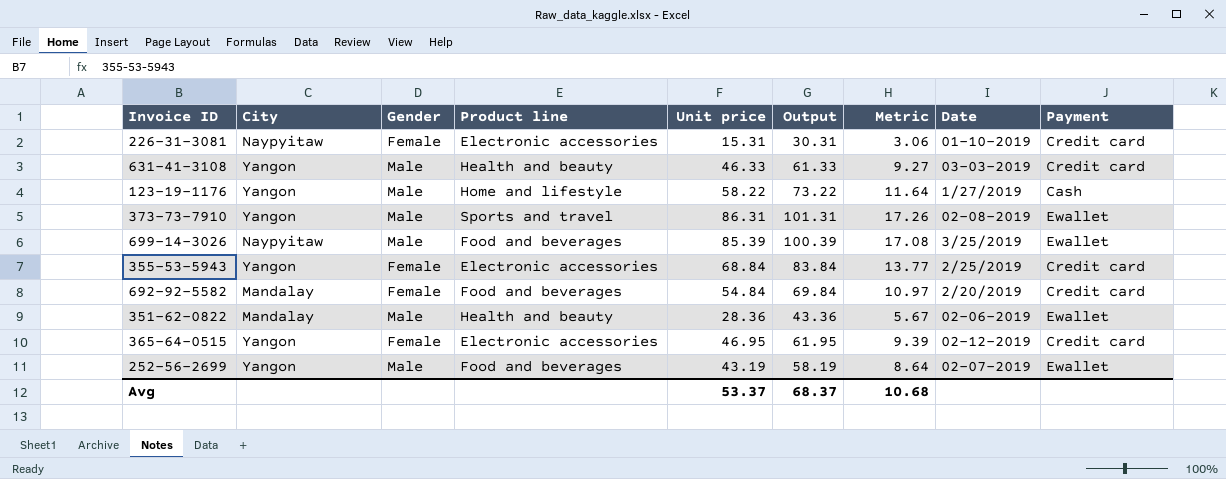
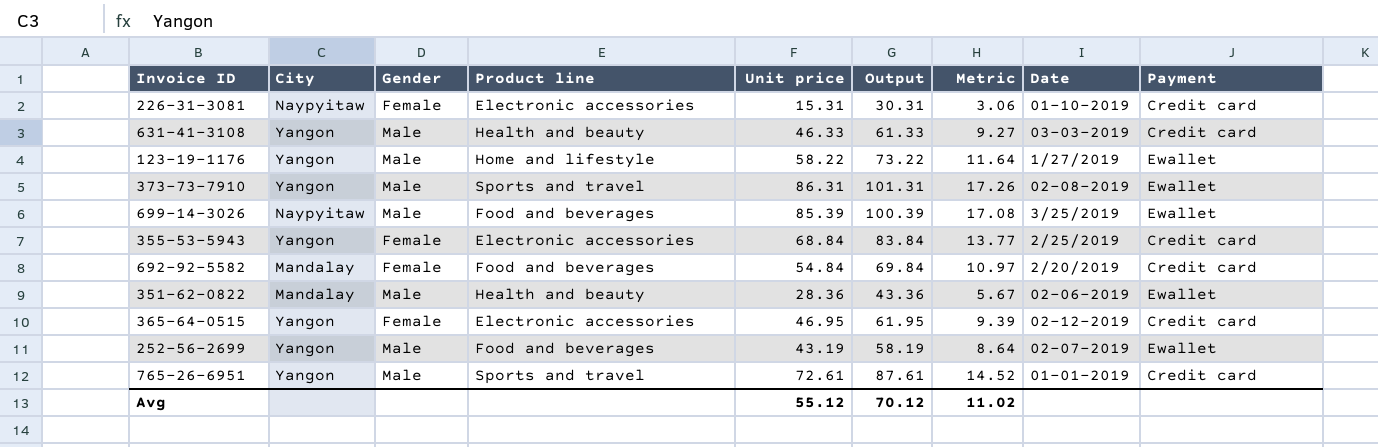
123-19-1176 | Payment: Cash -> Ewallet
row 765-26-6951: none -> Yangon | Male | Sports and travel | 72.61 | 87.61 | 14.52 | 01-01-2019 | Credit card
Avg | Unit price: 53.37 -> 55.12
Avg | Output: 68.37 -> 70.12
Avg | Metric: 10.68 -> 11.02

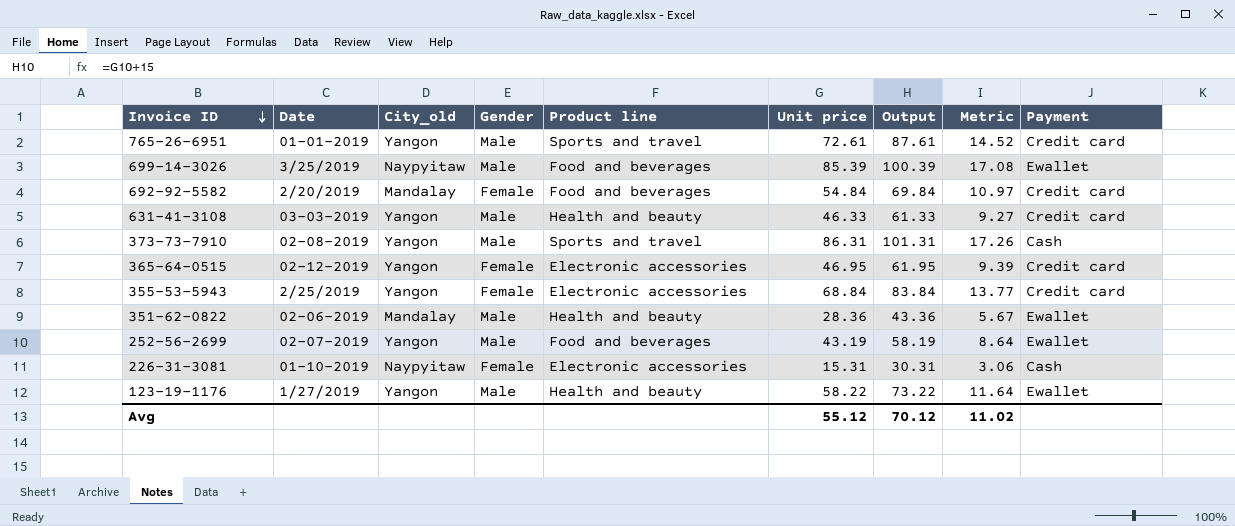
row order: none -> Invoice ID descending
column Date | position: 8 -> 2
column name: City -> City_old
373-73-7910 | Payment: Ewallet -> Cash
226-31-3081 | Payment: Credit card -> Cash
123-19-1176 | Product line: Home and lifestyle -> Health and beauty

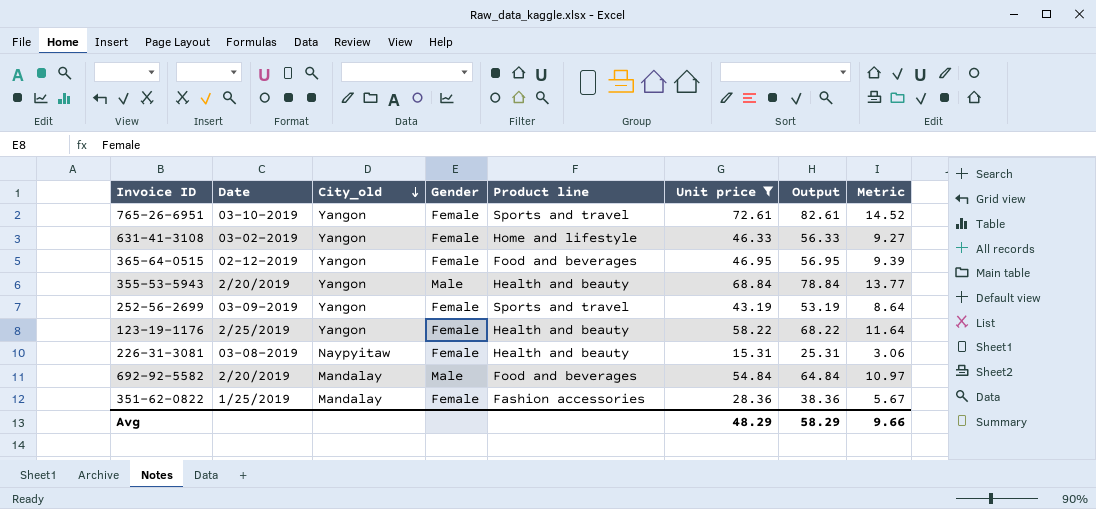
filter: none -> Unit price <= 72.61
row order: Invoice ID descending -> City_old descending
column Payment | position: 9 -> none
column Output | formula: [Unit price] + 15 -> [Unit price] + 10
765-26-6951 | Date: 01-01-2019 -> 03-10-2019
765-26-6951 | Gender: Male -> Female
631-41-3108 | Date: 03-03-2019 -> 03-02-2019
631-41-3108 | Gender: Male -> Female
631-41-3108 | Product line: Health and beauty -> Home and lifestyle
365-64-0515 | Product line: Electronic accessories -> Food and beverages
355-53-5943 | Date: 2/25/2019 -> 2/20/2019
355-53-5943 | Gender: Female -> Male
355-53-5943 | Product line: Electronic accessories -> Health and beauty
252-56-2699 | Date: 02-07-2019 -> 03-09-2019
252-56-2699 | Gender: Male -> Female
252-56-2699 | Product line: Food and beverages -> Sports and travel
123-19-1176 | Date: 1/27/2019 -> 2/25/2019
123-19-1176 | Gender: Male -> Female
226-31-3081 | Date: 01-10-2019 -> 03-08-2019
226-31-3081 | Product line: Electronic accessories -> Health and beauty
692-92-5582 | Gender: Female -> Male
351-62-0822 | Date: 02-06-2019 -> 1/25/2019
351-62-0822 | Gender: Male -> Female
351-62-0822 | Product line: Health and beauty -> Fashion accessories
Avg | Unit price: 55.12 -> 48.29
Avg | Output: 70.12 -> 58.29
Avg | Metric: 11.02 -> 9.66

